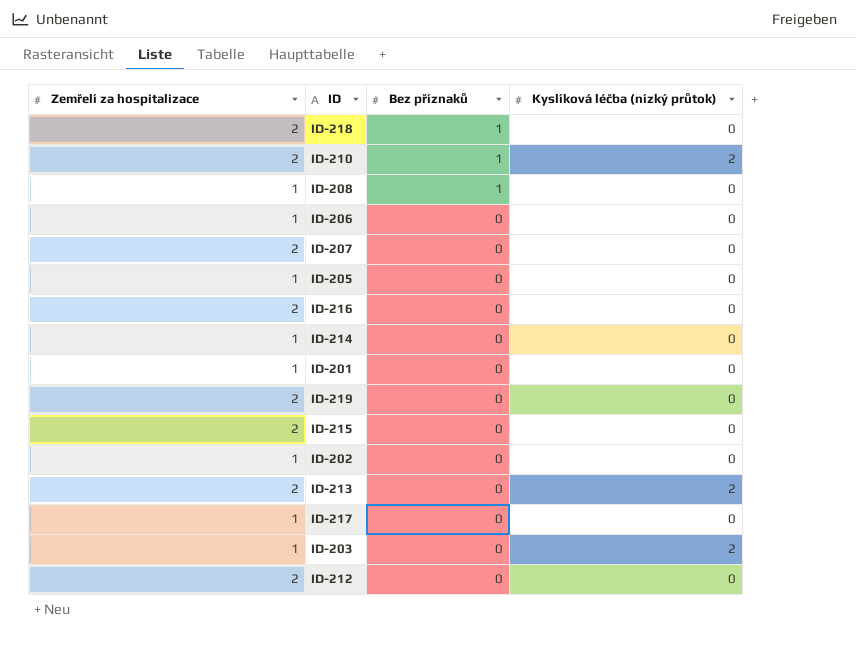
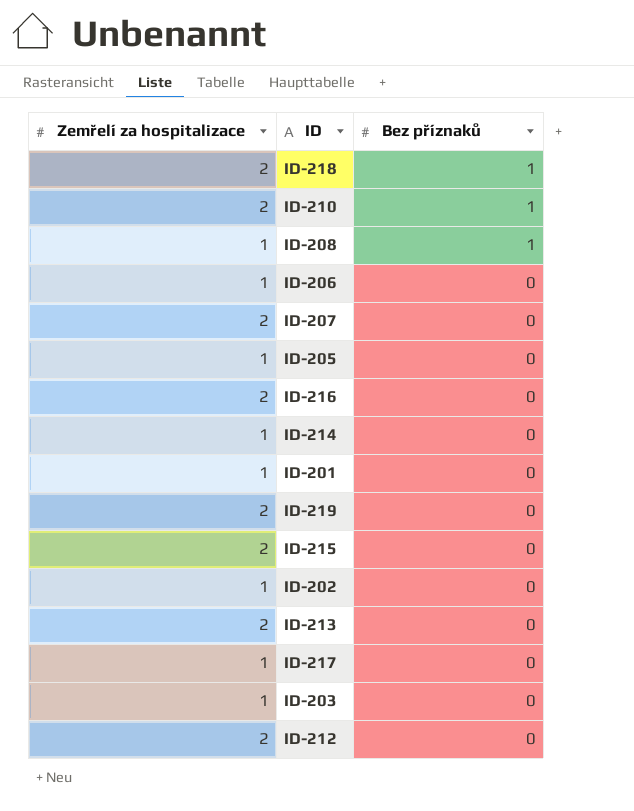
column Kyslíková léčba (nízký průtok) | position: 4 -> none

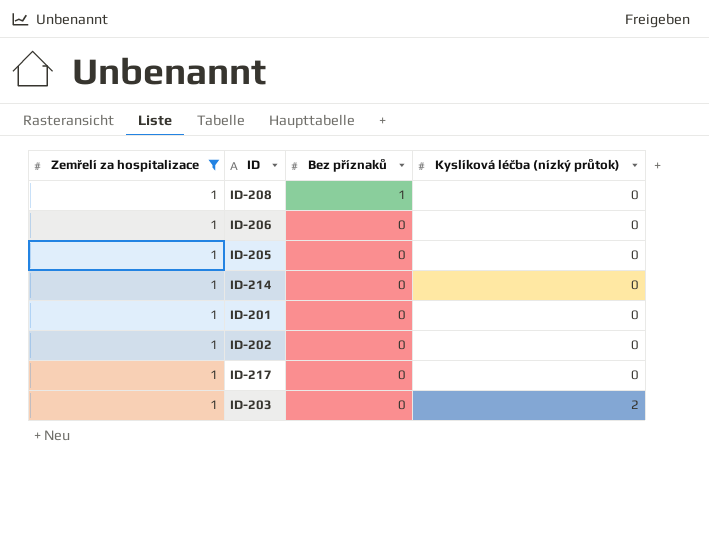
filter: none -> Zemřelí za hospitalizace = 1
column Kyslíková léčba (nízký průtok) | position: none -> 4

